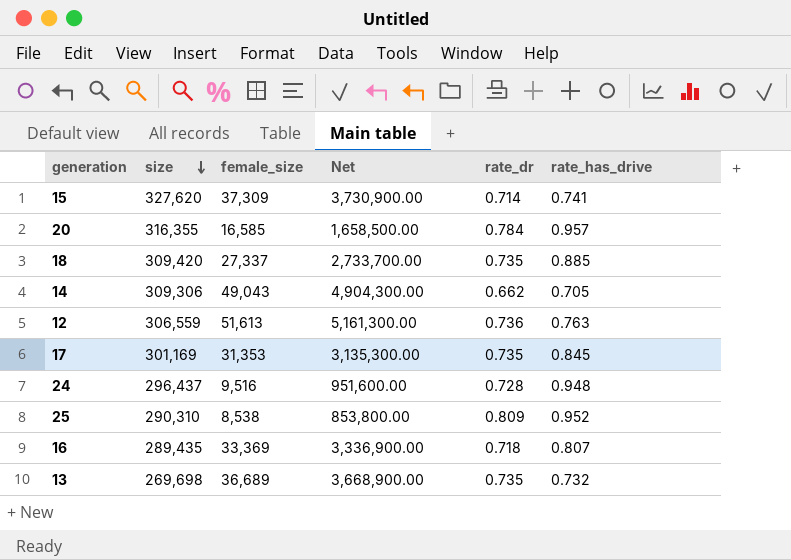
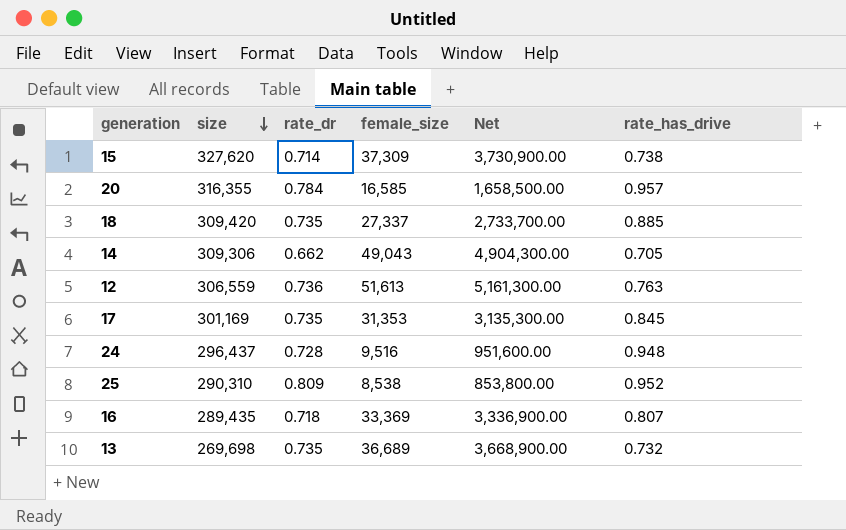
column rate_dr | position: 5 -> 3
15 | rate_has_drive: 0.741 -> 0.738

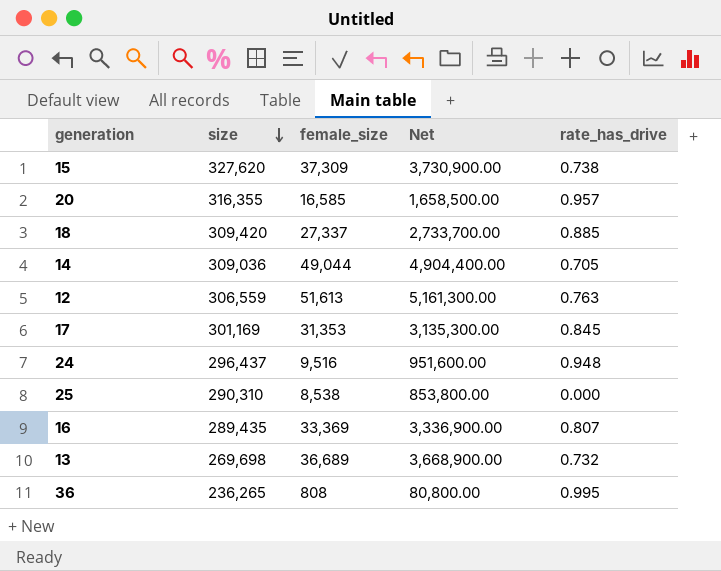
column rate_dr | position: 3 -> none
14 | size: 309,306 -> 309,036
14 | female_size: 49,043 -> 49,044
14 | Net: 4,904,300.00 -> 4,904,400.00
25 | rate_has_drive: 0.952 -> 0.000
row 36: none -> 236,265 | 808 | 80,800.00 | 0.995

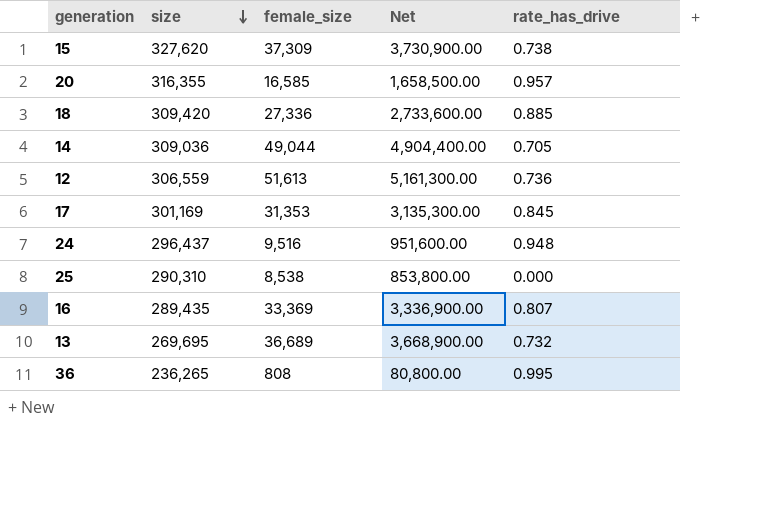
18 | female_size: 27,337 -> 27,336
18 | Net: 2,733,700.00 -> 2,733,600.00
12 | rate_has_drive: 0.763 -> 0.736
13 | size: 269,698 -> 269,695

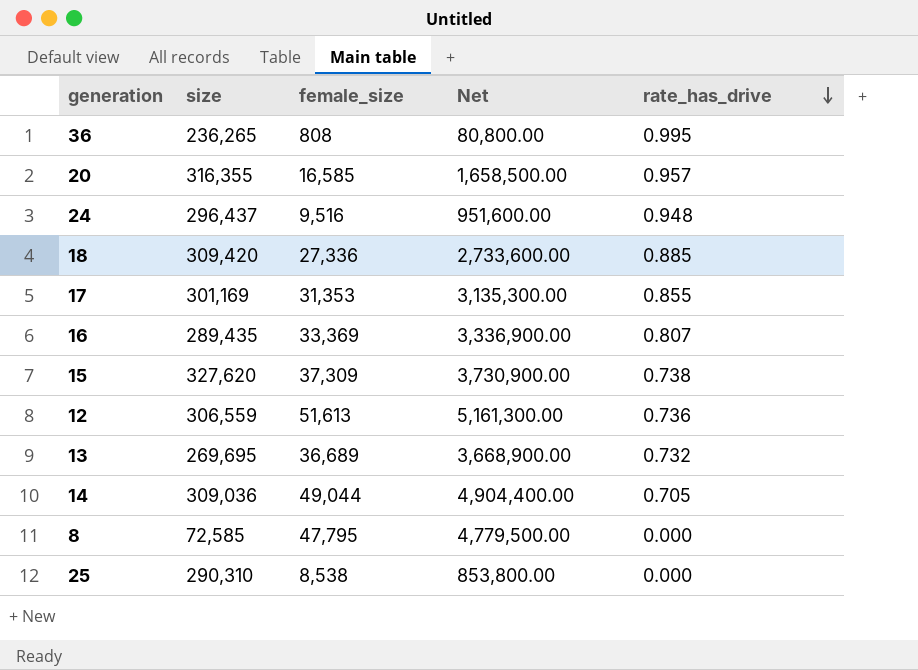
row order: size descending -> rate_has_drive descending
17 | rate_has_drive: 0.845 -> 0.855
row 8: none -> 72,585 | 47,795 | 4,779,500.00 | 0.000

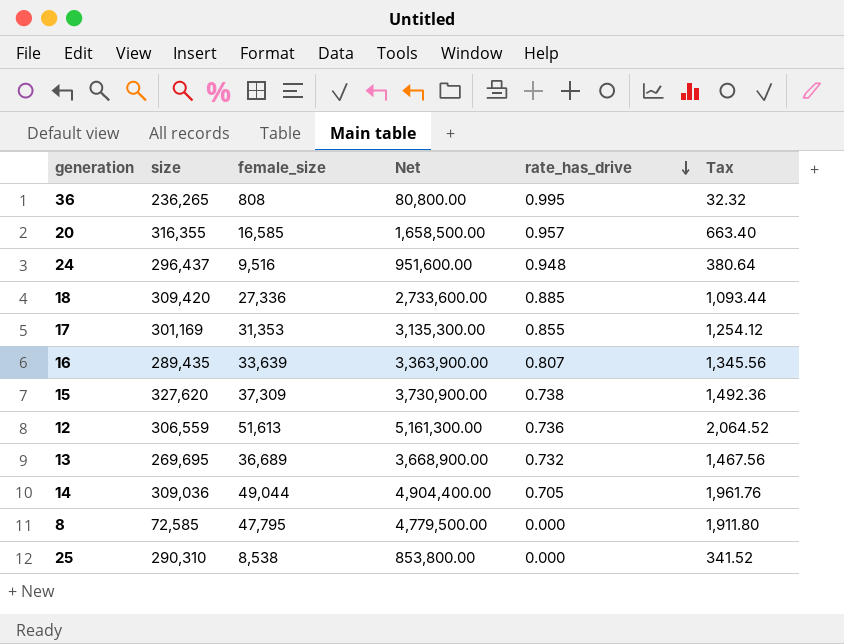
column Tax | formula: none -> [female_size] * 0.04
16 | female_size: 33,369 -> 33,639
16 | Net: 3,336,900.00 -> 3,363,900.00

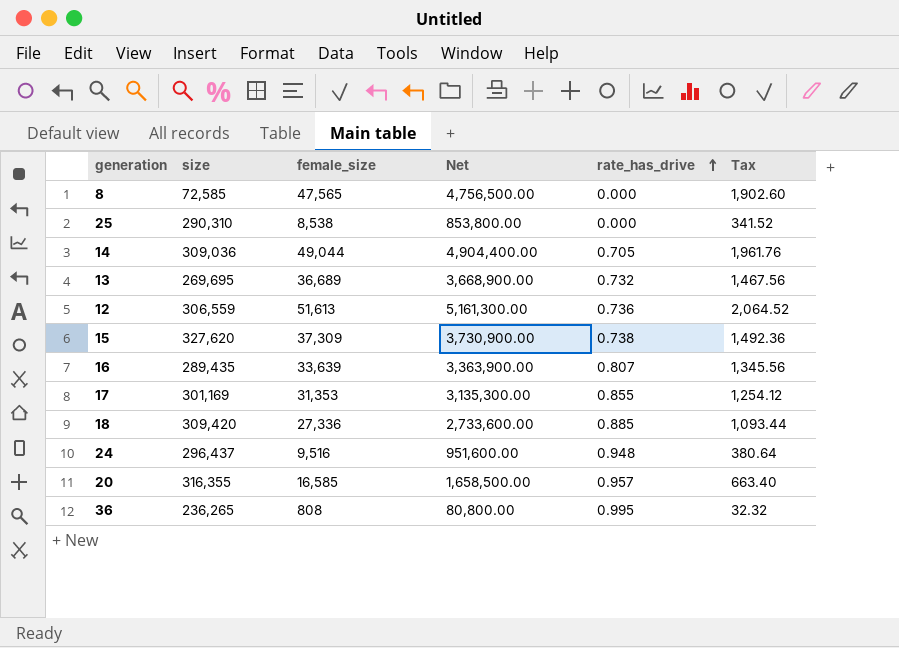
row order: rate_has_drive descending -> rate_has_drive ascending
8 | female_size: 47,795 -> 47,565
8 | Net: 4,779,500.00 -> 4,756,500.00
8 | Tax: 1,911.80 -> 1,902.60

